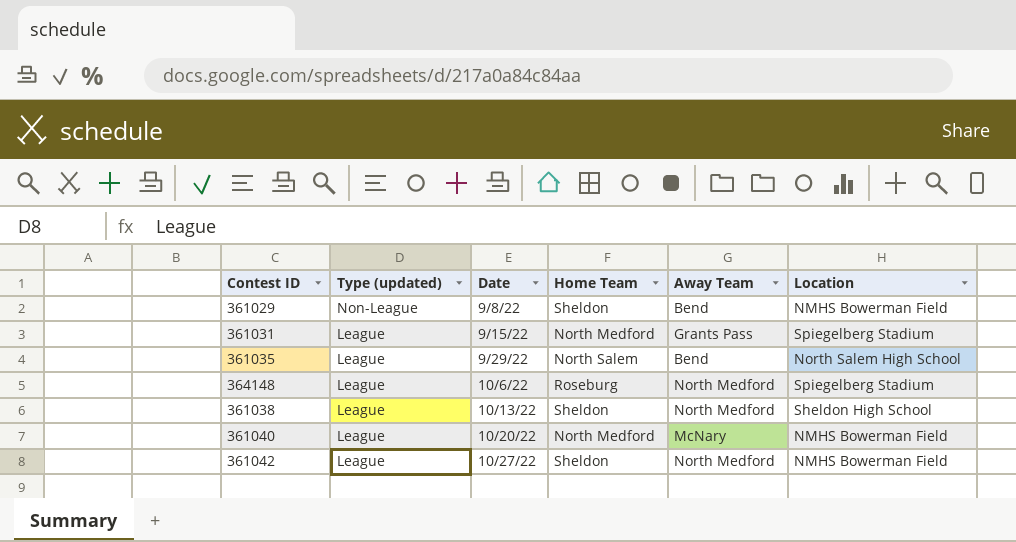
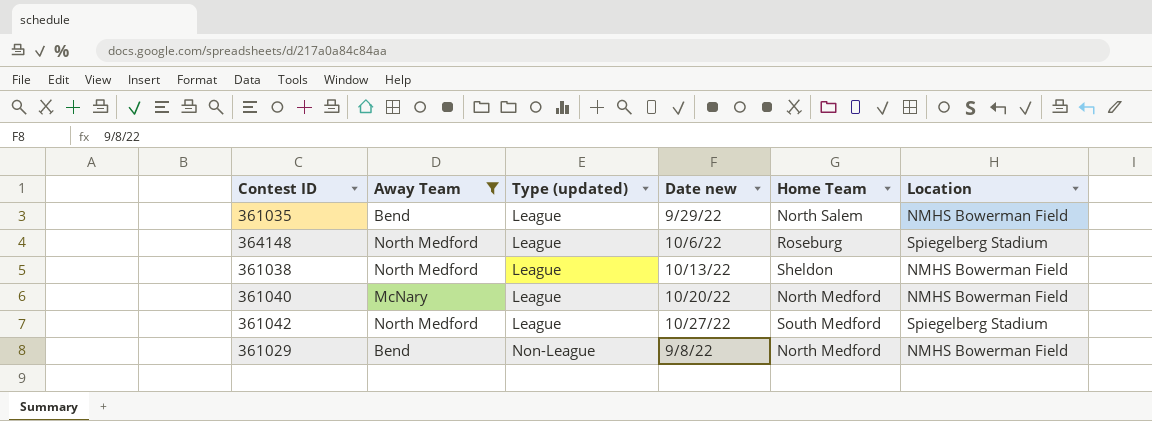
filter: none -> Away Team != Grants Pass
row order: Type (updated) descending -> Type (updated) ascending
column Away Team | position: 5 -> 2
column name: Date -> Date new
361035 | Location: North Salem High School -> NMHS Bowerman Field
361038 | Location: Sheldon High School -> NMHS Bowerman Field
361042 | Home Team: Sheldon -> South Medford
361042 | Location: NMHS Bowerman Field -> Spiegelberg Stadium
361029 | Home Team: Sheldon -> North Medford

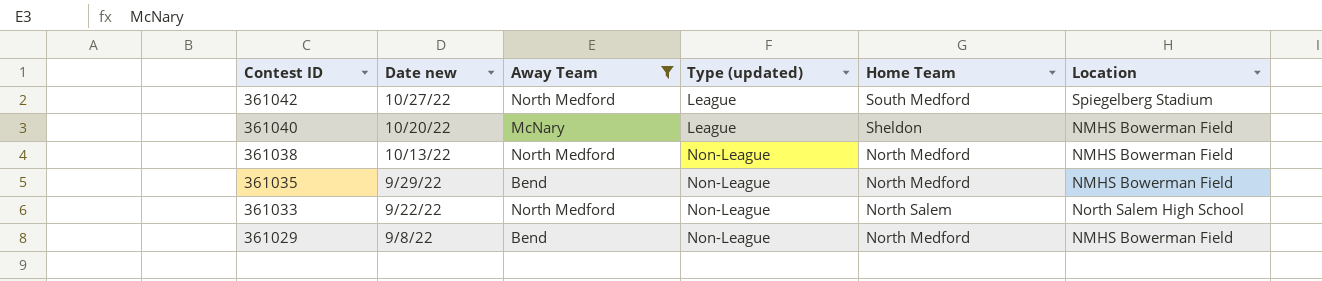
row order: Type (updated) ascending -> Contest ID descending
column Date new | position: 4 -> 2
row 364148: North Medford | League | 10/6/22 | Roseburg | Spiegelberg Stadium -> none
361040 | Home Team: North Medford -> Sheldon
361038 | Type (updated): League -> Non-League
361038 | Home Team: Sheldon -> North Medford
361035 | Type (updated): League -> Non-League
361035 | Home Team: North Salem -> North Medford
row 361033: none -> 9/22/22 | North Medford | Non-League | North Salem | North Salem High School

